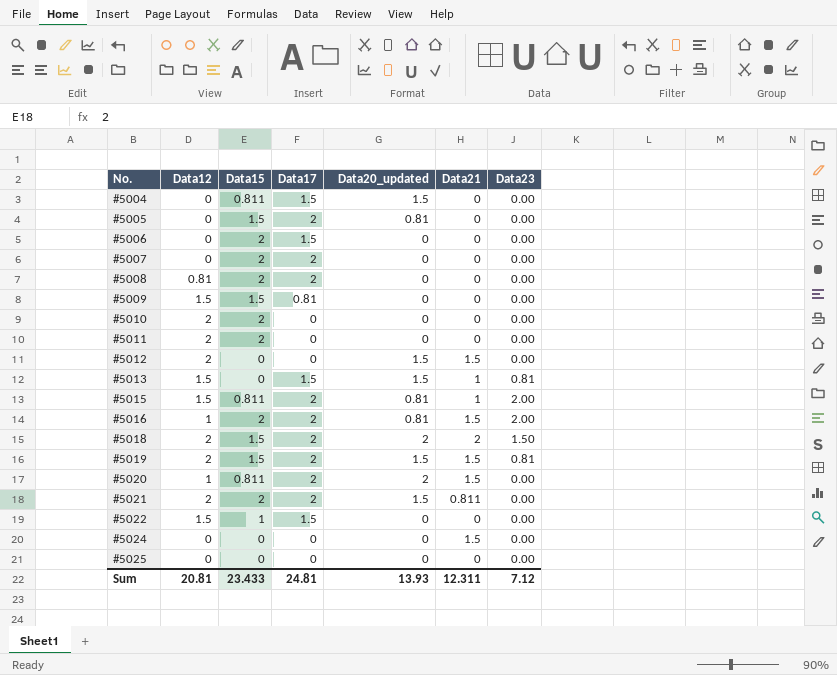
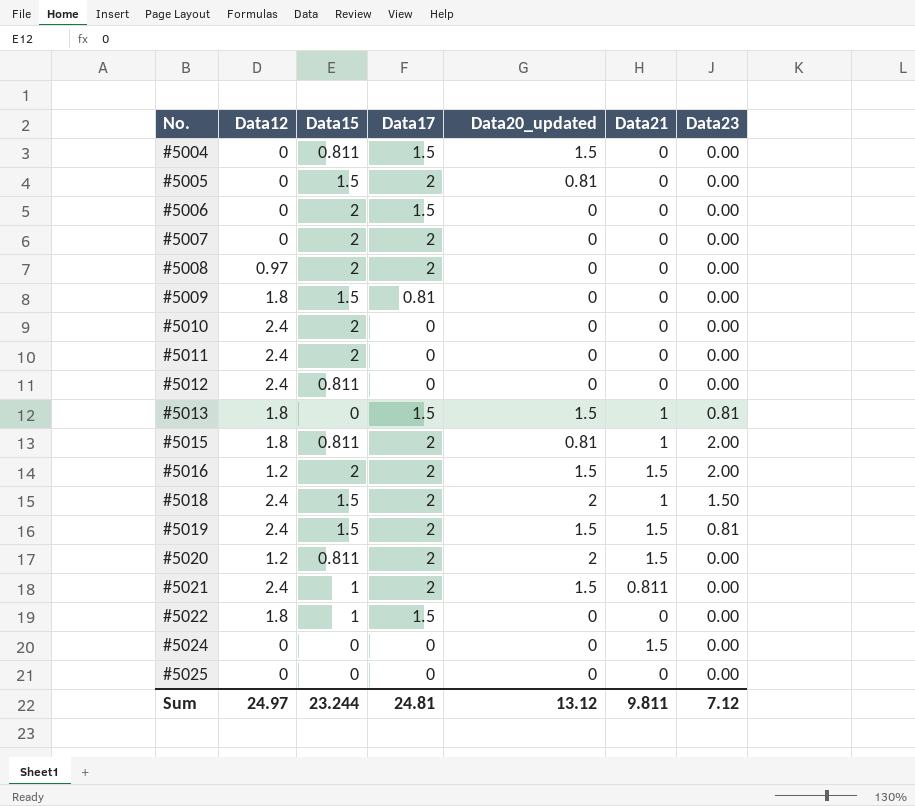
#5008 | Data12: 0.81 -> 0.97
#5009 | Data12: 1.5 -> 1.8
#5010 | Data12: 2 -> 2.4
#5011 | Data12: 2 -> 2.4
#5012 | Data12: 2 -> 2.4
#5012 | Data15: 0 -> 0.811
#5012 | Data20_updated: 1.5 -> 0
#5012 | Data21: 1.5 -> 0
#5013 | Data12: 1.5 -> 1.8
#5015 | Data12: 1.5 -> 1.8
#5016 | Data12: 1 -> 1.2
#5016 | Data20_updated: 0.81 -> 1.5
#5018 | Data12: 2 -> 2.4
#5018 | Data21: 2 -> 1
#5019 | Data12: 2 -> 2.4
#5020 | Data12: 1 -> 1.2
#5021 | Data12: 2 -> 2.4
#5021 | Data15: 2 -> 1
#5022 | Data12: 1.5 -> 1.8
Sum | Data12: 20.81 -> 24.97
Sum | Data15: 23.433 -> 23.244
Sum | Data20_updated: 13.93 -> 13.12
Sum | Data21: 12.311 -> 9.811

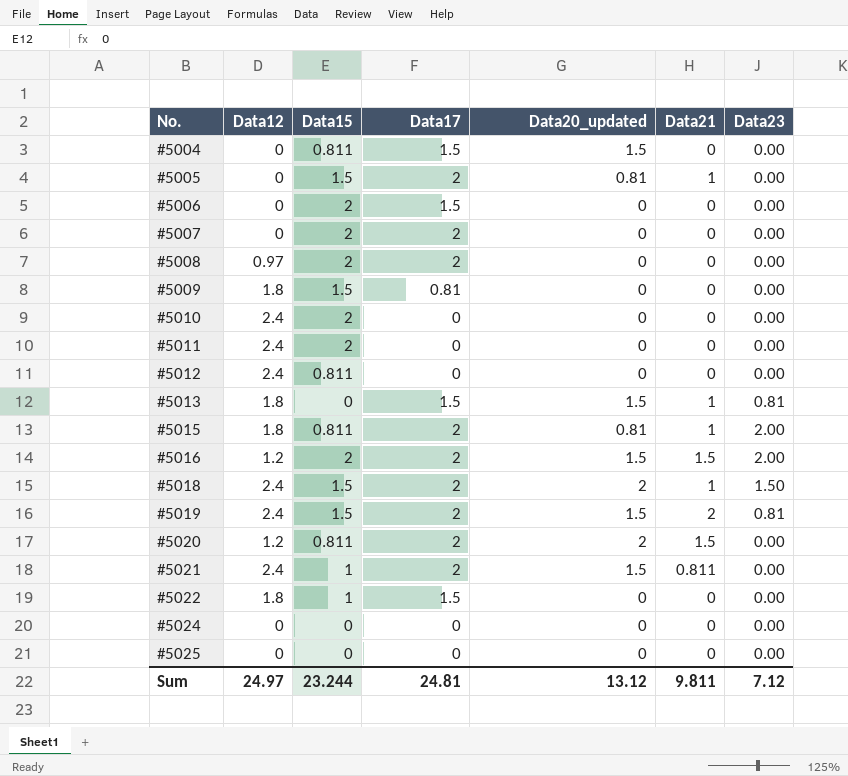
#5005 | Data21: 0 -> 1
#5019 | Data21: 1.5 -> 2
#5024 | Data21: 1.5 -> 0

